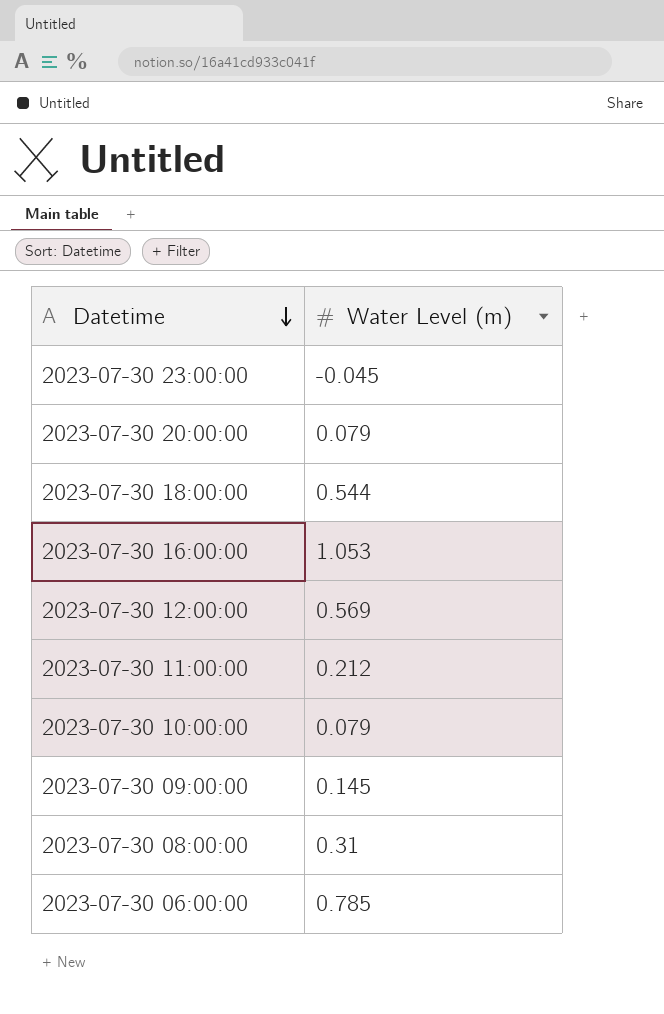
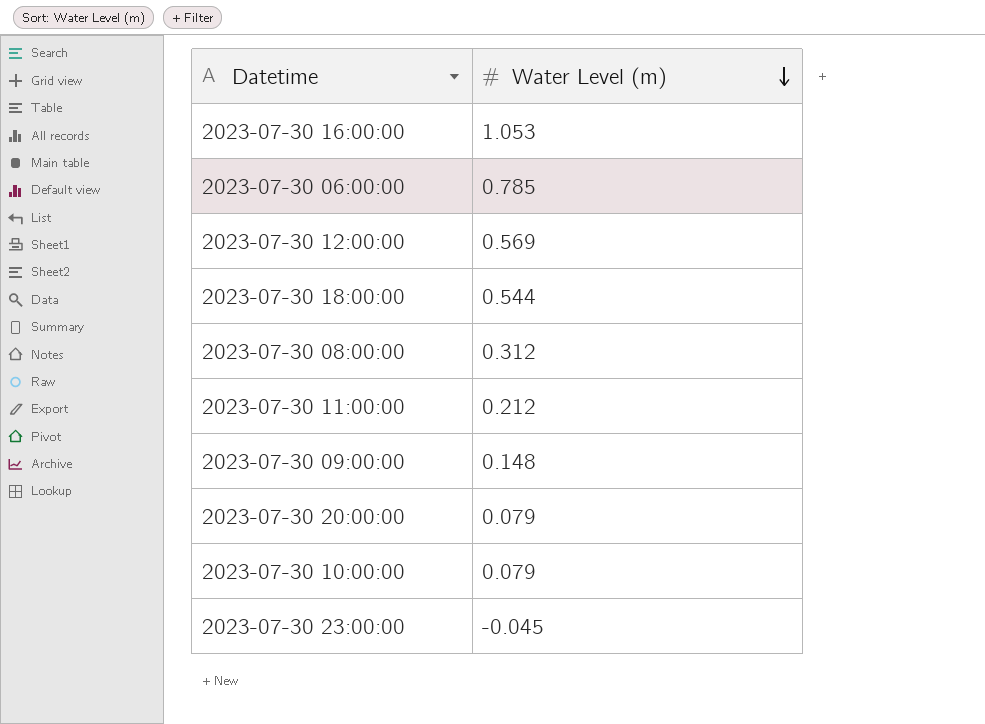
row order: Datetime descending -> Water Level (m) descending
2023-07-30 08:00:00 | Water Level (m): 0.31 -> 0.312
2023-07-30 09:00:00 | Water Level (m): 0.145 -> 0.148

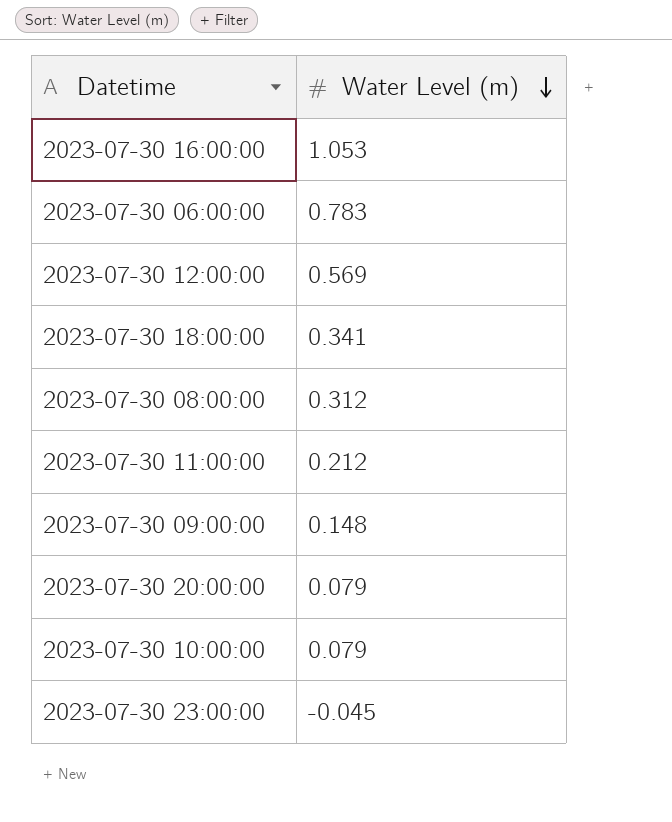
2023-07-30 06:00:00 | Water Level (m): 0.785 -> 0.783
2023-07-30 18:00:00 | Water Level (m): 0.544 -> 0.341

